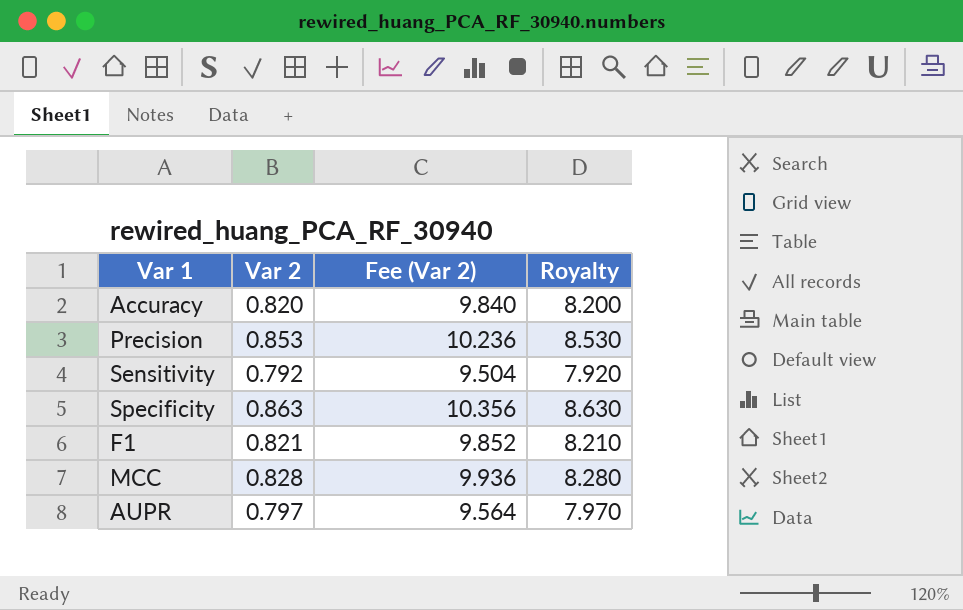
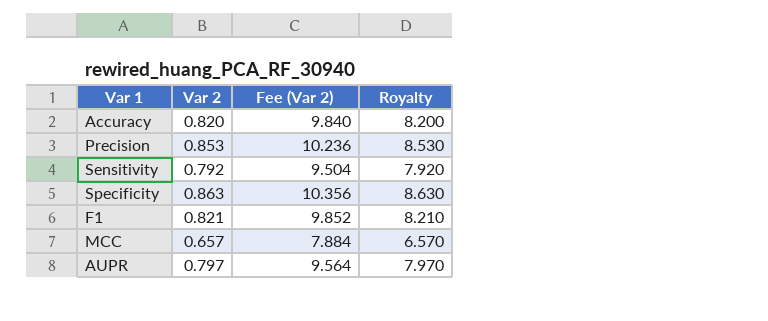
MCC | Var 2: 0.828 -> 0.657
MCC | Fee (Var 2): 9.936 -> 7.884
MCC | Royalty: 8.280 -> 6.570

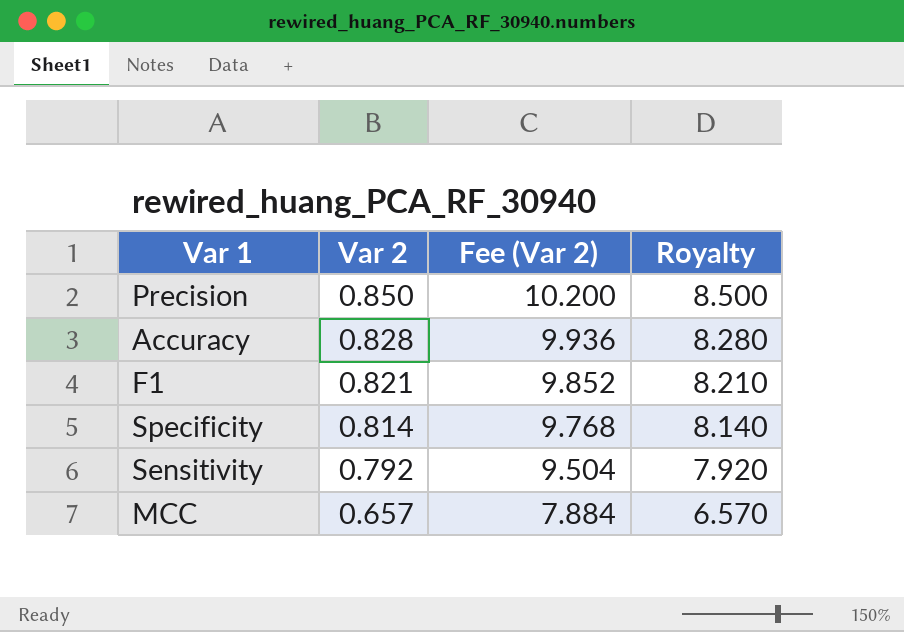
row order: none -> Var 2 descending
row AUPR: 0.797 | 9.564 | 7.970 -> none
Precision | Var 2: 0.853 -> 0.850
Precision | Fee (Var 2): 10.236 -> 10.200
Precision | Royalty: 8.530 -> 8.500
Accuracy | Var 2: 0.820 -> 0.828
Accuracy | Fee (Var 2): 9.840 -> 9.936
Accuracy | Royalty: 8.200 -> 8.280
Specificity | Var 2: 0.863 -> 0.814
Specificity | Fee (Var 2): 10.356 -> 9.768
Specificity | Royalty: 8.630 -> 8.140

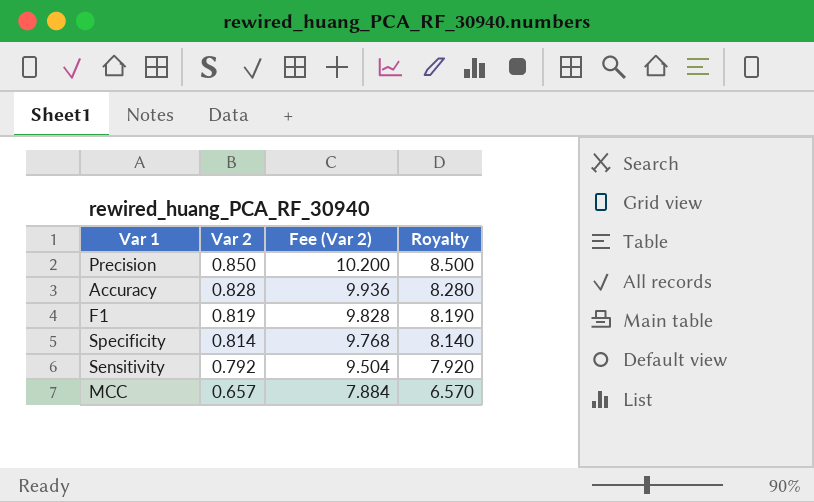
F1 | Var 2: 0.821 -> 0.819
F1 | Fee (Var 2): 9.852 -> 9.828
F1 | Royalty: 8.210 -> 8.190

